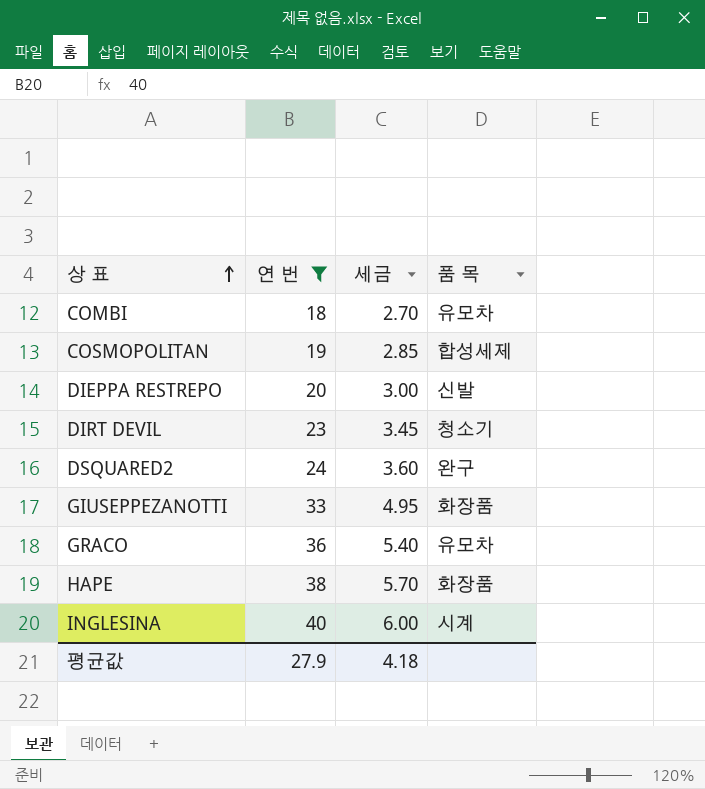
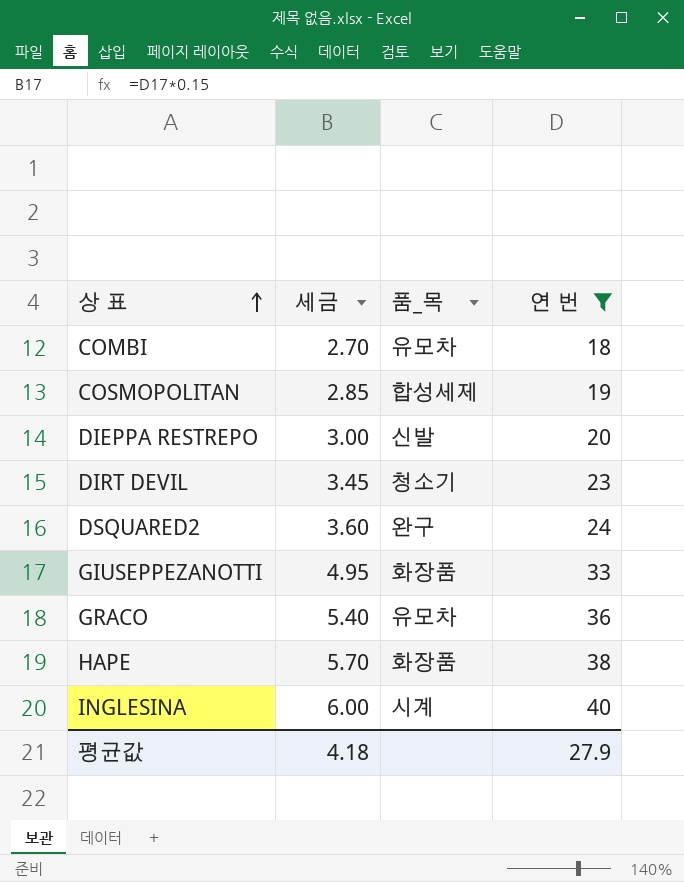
column name: 품 목 -> 품_목
column 연 번 | position: 2 -> 4

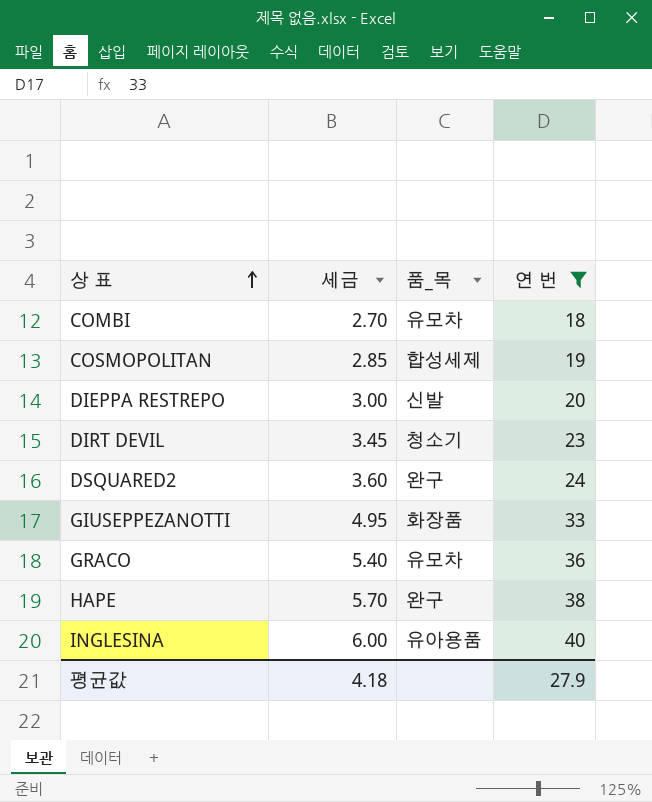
HAPE | 품_목: 화장품 -> 완구
INGLESINA | 품_목: 시계 -> 유아용품

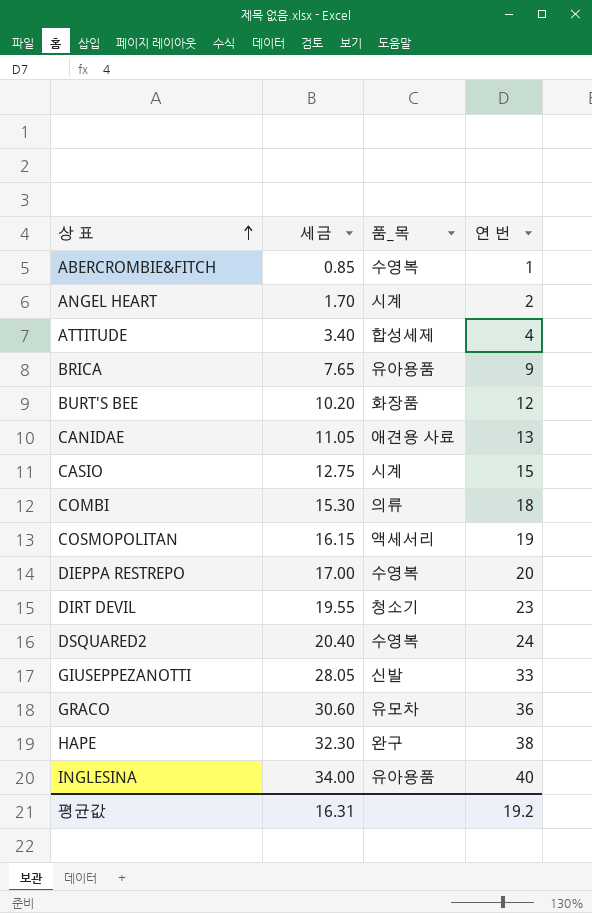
filter: 연 번 >= 18 -> none
column 세금 | formula: [연 번] * 0.15 -> [연 번] * 0.85
COMBI | 품_목: 유모차 -> 의류
COSMOPOLITAN | 품_목: 합성세제 -> 액세서리
DIEPPA RESTREPO | 품_목: 신발 -> 수영복
DSQUARED2 | 품_목: 완구 -> 수영복
GIUSEPPEZANOTTI | 품_목: 화장품 -> 신발
평균값 | 세금: 4.18 -> 16.31
평균값 | 연 번: 27.9 -> 19.2

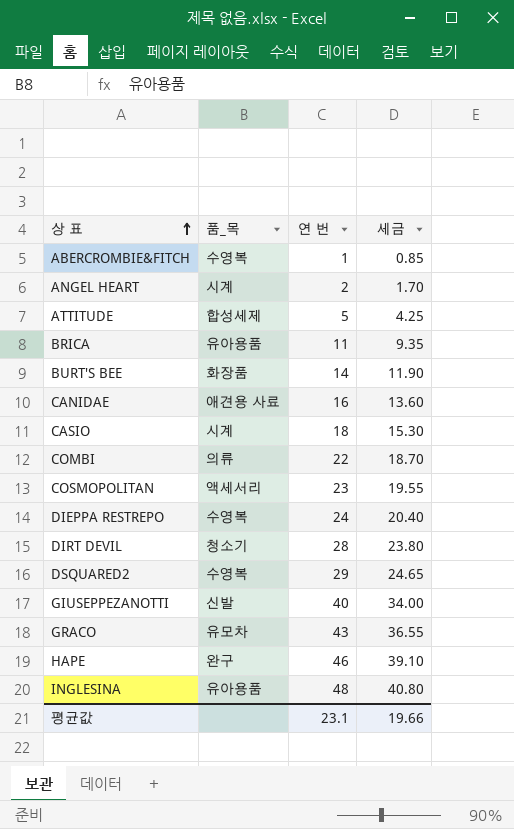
column 세금 | position: 2 -> 4
ATTITUDE | 연 번: 4 -> 5
ATTITUDE | 세금: 3.40 -> 4.25
BRICA | 연 번: 9 -> 11
BRICA | 세금: 7.65 -> 9.35
BURT'S BEE | 연 번: 12 -> 14
BURT'S BEE | 세금: 10.20 -> 11.90
CANIDAE | 연 번: 13 -> 16
CANIDAE | 세금: 11.05 -> 13.60
CASIO | 연 번: 15 -> 18
CASIO | 세금: 12.75 -> 15.30
COMBI | 연 번: 18 -> 22
COMBI | 세금: 15.30 -> 18.70
COSMOPOLITAN | 연 번: 19 -> 23
COSMOPOLITAN | 세금: 16.15 -> 19.55
DIEPPA RESTREPO | 연 번: 20 -> 24
DIEPPA RESTREPO | 세금: 17.00 -> 20.40
DIRT DEVIL | 연 번: 23 -> 28
DIRT DEVIL | 세금: 19.55 -> 23.80
DSQUARED2 | 연 번: 24 -> 29
DSQUARED2 | 세금: 20.40 -> 24.65
GIUSEPPEZANOTTI | 연 번: 33 -> 40
GIUSEPPEZANOTTI | 세금: 28.05 -> 34.00
GRACO | 연 번: 36 -> 43
GRACO | 세금: 30.60 -> 36.55
HAPE | 연 번: 38 -> 46
HAPE | 세금: 32.30 -> 39.10
INGLESINA | 연 번: 40 -> 48
INGLESINA | 세금: 34.00 -> 40.80
평균값 | 연 번: 19.2 -> 23.1
평균값 | 세금: 16.31 -> 19.66

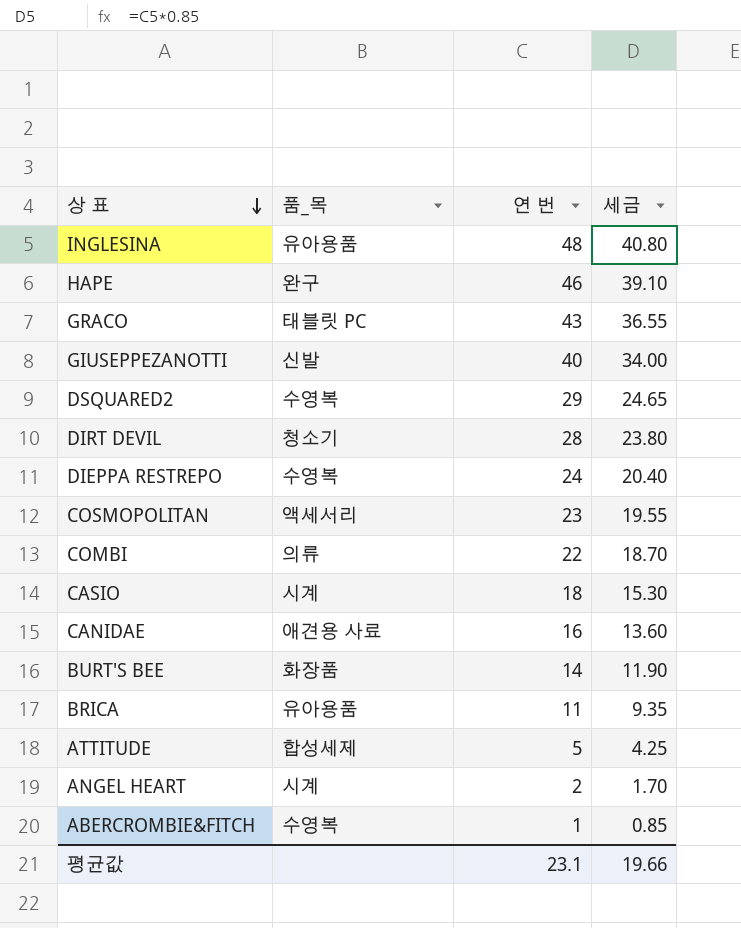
row order: 상 표 ascending -> 상 표 descending
GRACO | 품_목: 유모차 -> 태블릿 PC

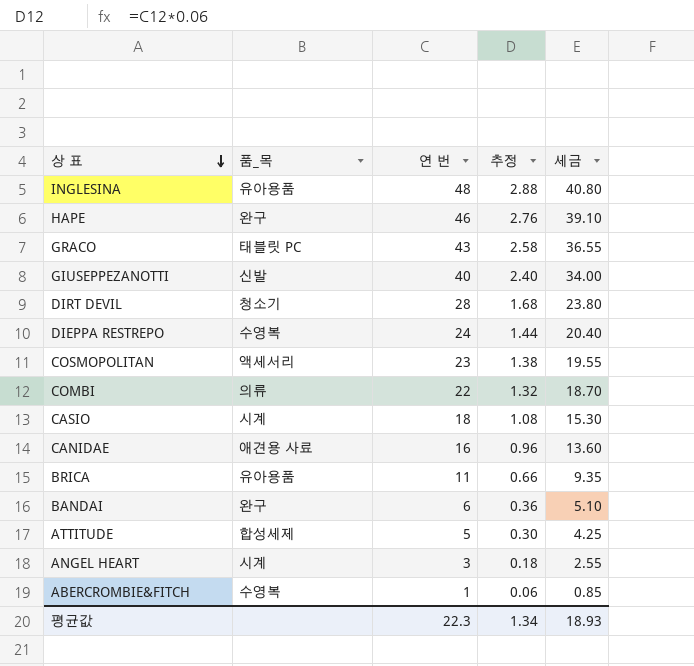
column 추정 | formula: none -> [연 번] * 0.06
row DSQUARED2: 수영복 | 29 | 24.65 -> none
row BURT'S BEE: 화장품 | 14 | 11.90 -> none
row BANDAI: none -> 완구 | 6 | 0.36 | 5.10
ANGEL HEART | 연 번: 2 -> 3
ANGEL HEART | 세금: 1.70 -> 2.55
평균값 | 연 번: 23.1 -> 22.3
평균값 | 세금: 19.66 -> 18.93

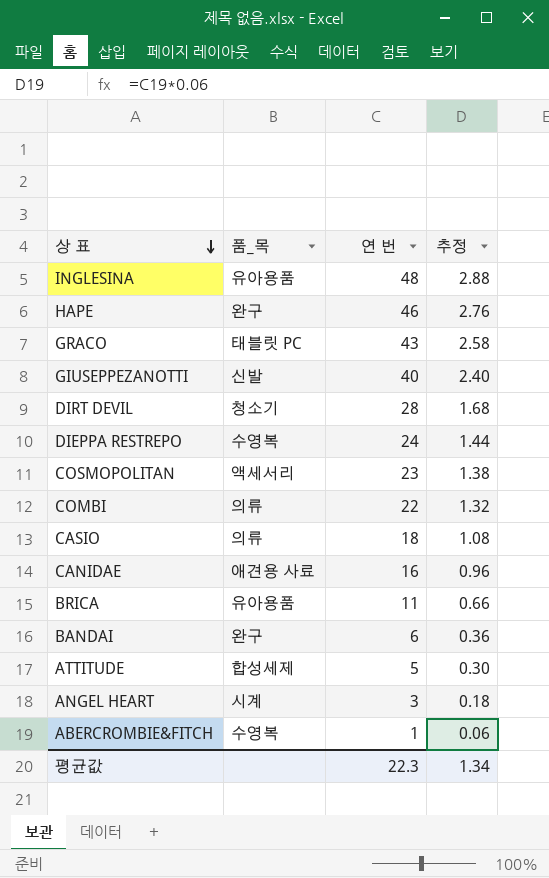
column 세금 | formula: [연 번] * 0.85 -> none
CASIO | 품_목: 시계 -> 의류

